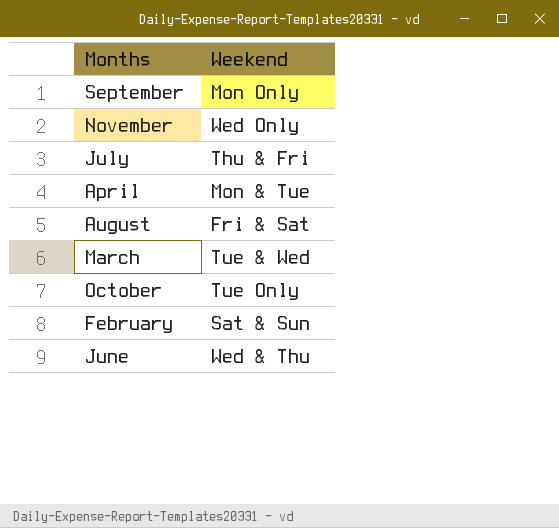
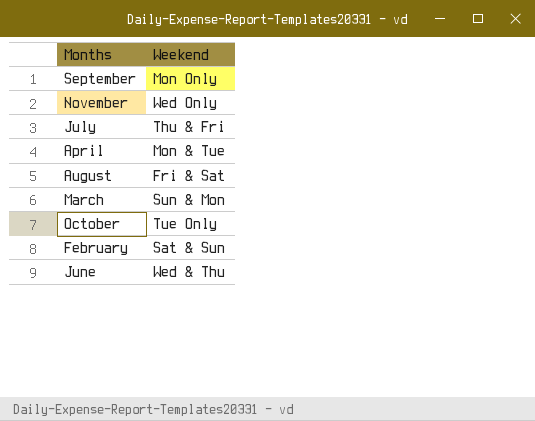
March | Weekend: Tue & Wed -> Sun & Mon

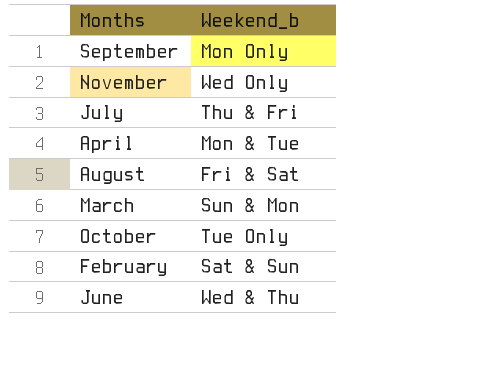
column name: Weekend -> Weekend_b

